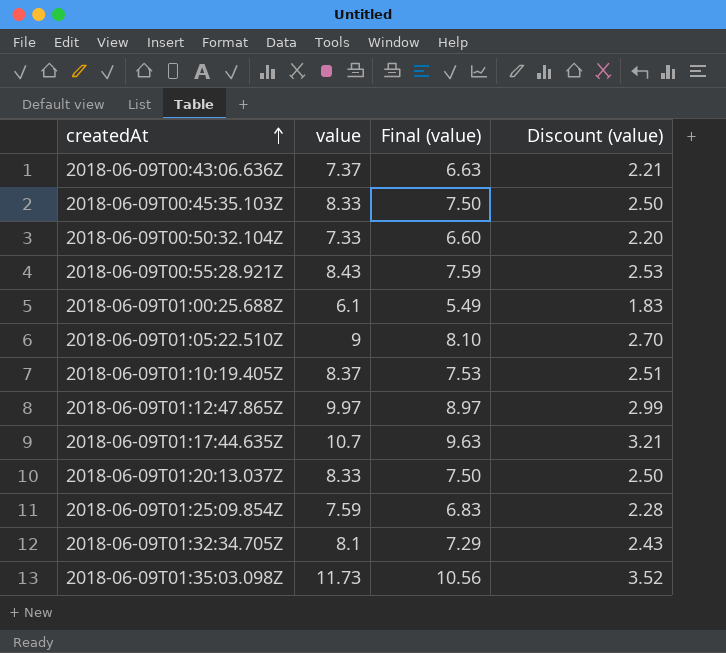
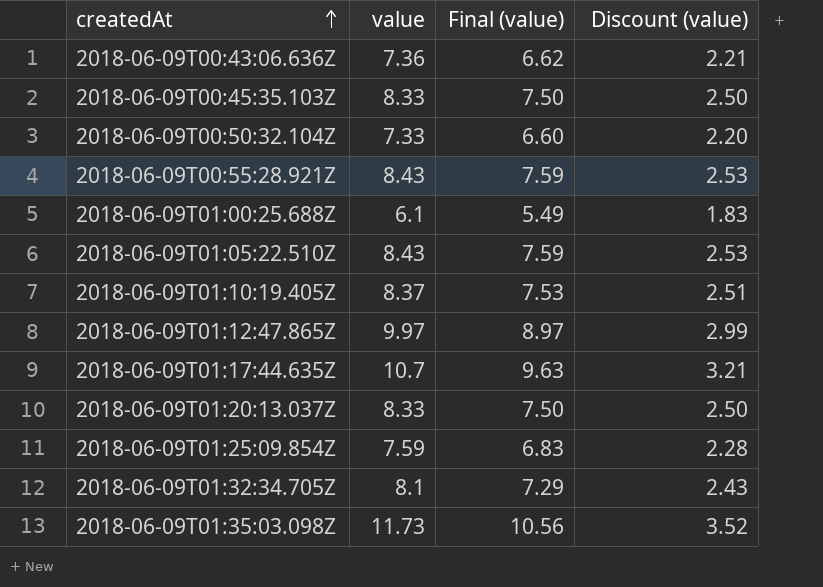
2018-06-09T00:43:06.636Z | value: 7.37 -> 7.36
2018-06-09T00:43:06.636Z | Final (value): 6.63 -> 6.62
2018-06-09T01:05:22.510Z | value: 9 -> 8.43
2018-06-09T01:05:22.510Z | Final (value): 8.10 -> 7.59
2018-06-09T01:05:22.510Z | Discount (value): 2.70 -> 2.53

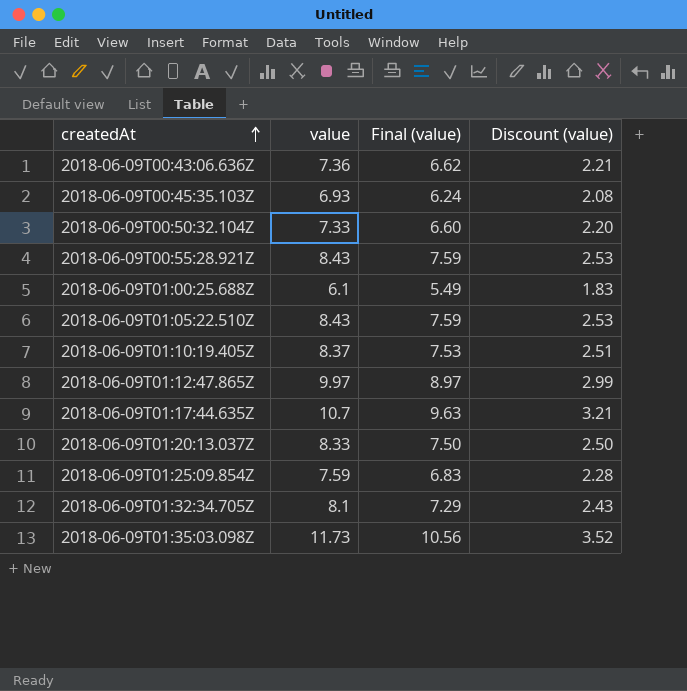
2018-06-09T00:45:35.103Z | value: 8.33 -> 6.93
2018-06-09T00:45:35.103Z | Final (value): 7.50 -> 6.24
2018-06-09T00:45:35.103Z | Discount (value): 2.50 -> 2.08

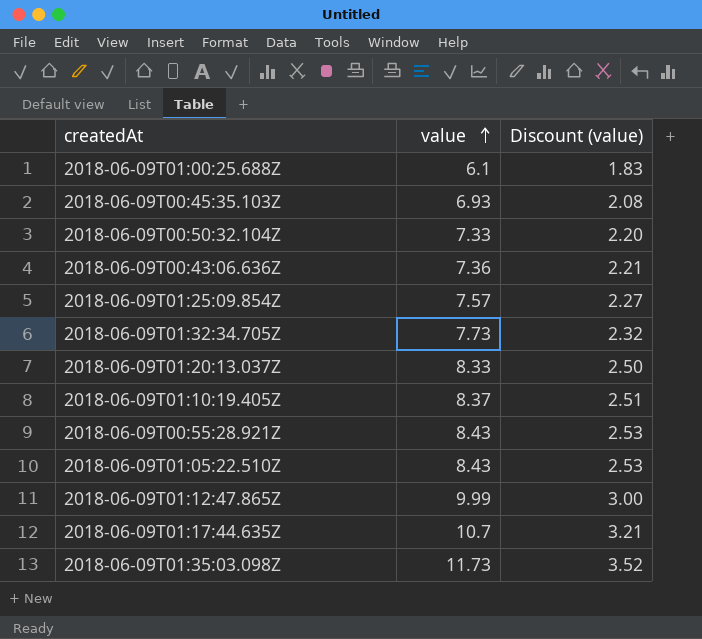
row order: createdAt ascending -> value ascending
column Final (value) | formula: [value] * 0.9 -> none
2018-06-09T01:25:09.854Z | value: 7.59 -> 7.57
2018-06-09T01:25:09.854Z | Discount (value): 2.28 -> 2.27
2018-06-09T01:32:34.705Z | value: 8.1 -> 7.73
2018-06-09T01:32:34.705Z | Discount (value): 2.43 -> 2.32
2018-06-09T01:12:47.865Z | value: 9.97 -> 9.99
2018-06-09T01:12:47.865Z | Discount (value): 2.99 -> 3.00

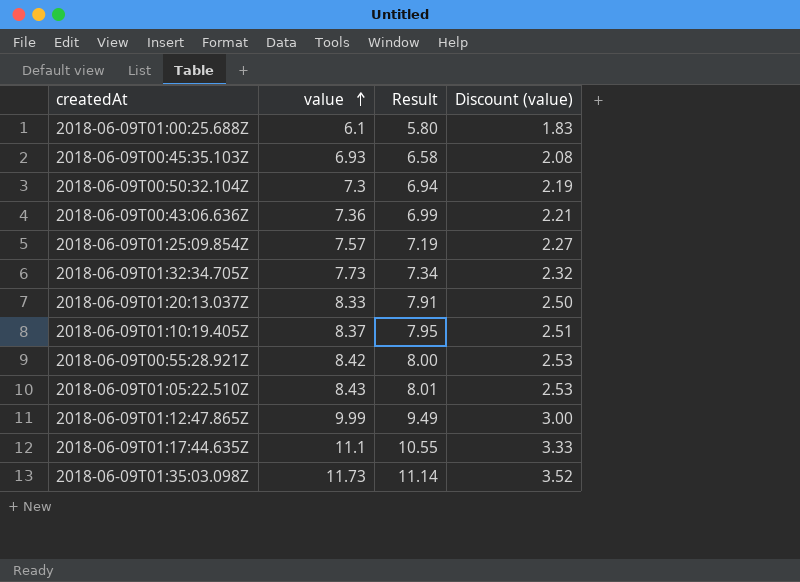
column Result | formula: none -> [value] * 0.95
2018-06-09T00:50:32.104Z | value: 7.33 -> 7.3
2018-06-09T00:50:32.104Z | Discount (value): 2.20 -> 2.19
2018-06-09T00:55:28.921Z | value: 8.43 -> 8.42
2018-06-09T01:17:44.635Z | value: 10.7 -> 11.1
2018-06-09T01:17:44.635Z | Discount (value): 3.21 -> 3.33

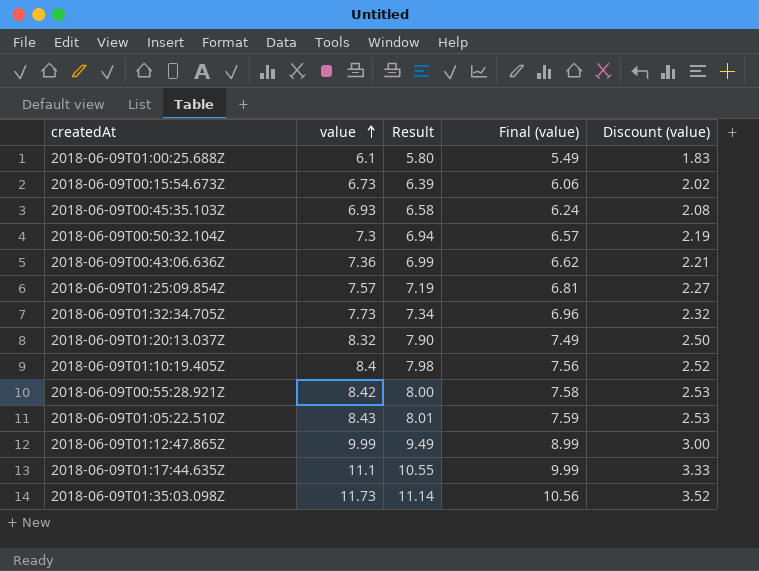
column Final (value) | formula: none -> [value] * 0.9
row 2018-06-09T00:15:54.673Z: none -> 6.73 | 6.39 | 6.06 | 2.02
2018-06-09T01:20:13.037Z | value: 8.33 -> 8.32
2018-06-09T01:20:13.037Z | Result: 7.91 -> 7.90
2018-06-09T01:10:19.405Z | value: 8.37 -> 8.4
2018-06-09T01:10:19.405Z | Result: 7.95 -> 7.98
2018-06-09T01:10:19.405Z | Discount (value): 2.51 -> 2.52

